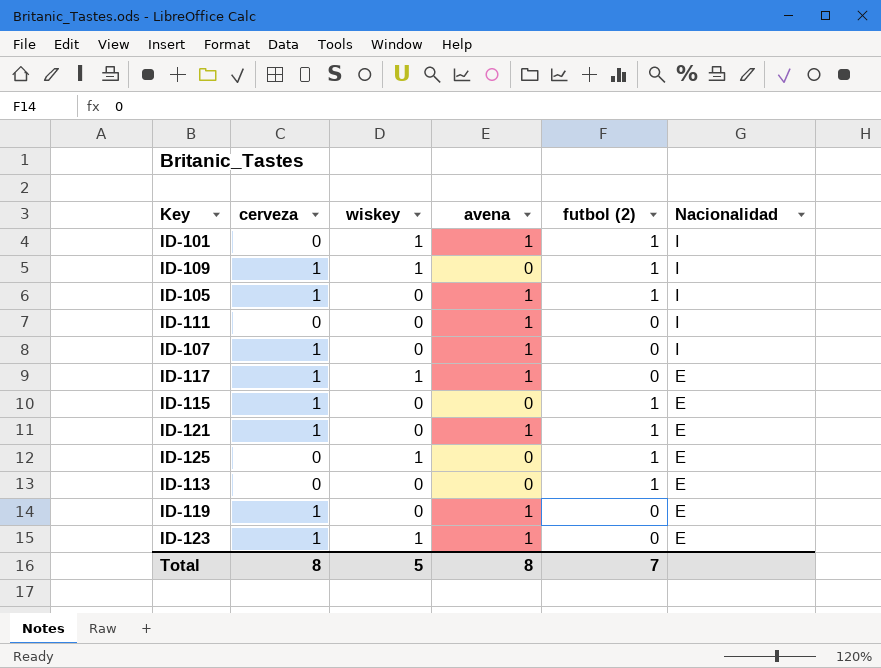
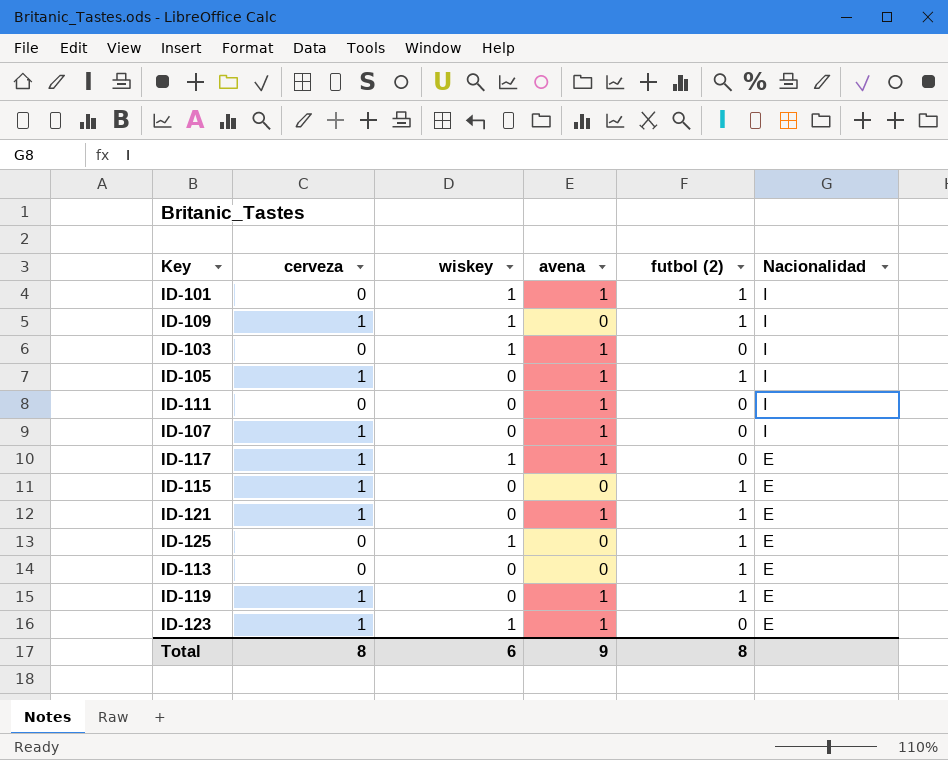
row ID-103: none -> 0 | 1 | 1 | 0 | I
ID-119 | futbol (2): 0 -> 1
Total | wiskey: 5 -> 6
Total | avena: 8 -> 9
Total | futbol (2): 7 -> 8

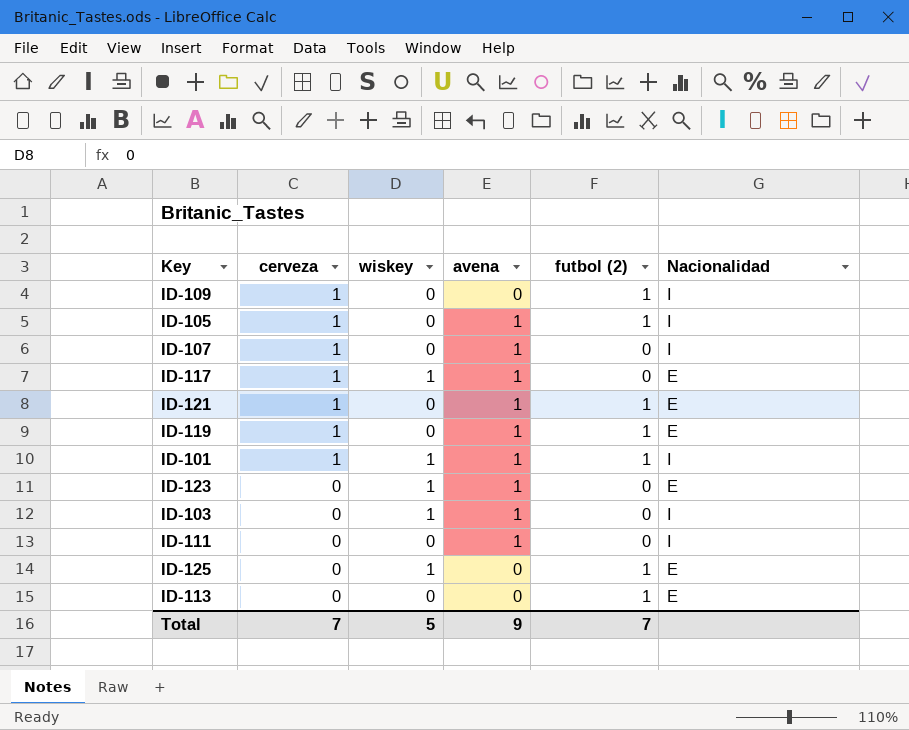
row order: Nacionalidad descending -> cerveza descending
row ID-115: 1 | 0 | 0 | 1 | E -> none
ID-109 | wiskey: 1 -> 0
ID-101 | cerveza: 0 -> 1
ID-123 | cerveza: 1 -> 0
Total | cerveza: 8 -> 7
Total | wiskey: 6 -> 5
Total | futbol (2): 8 -> 7

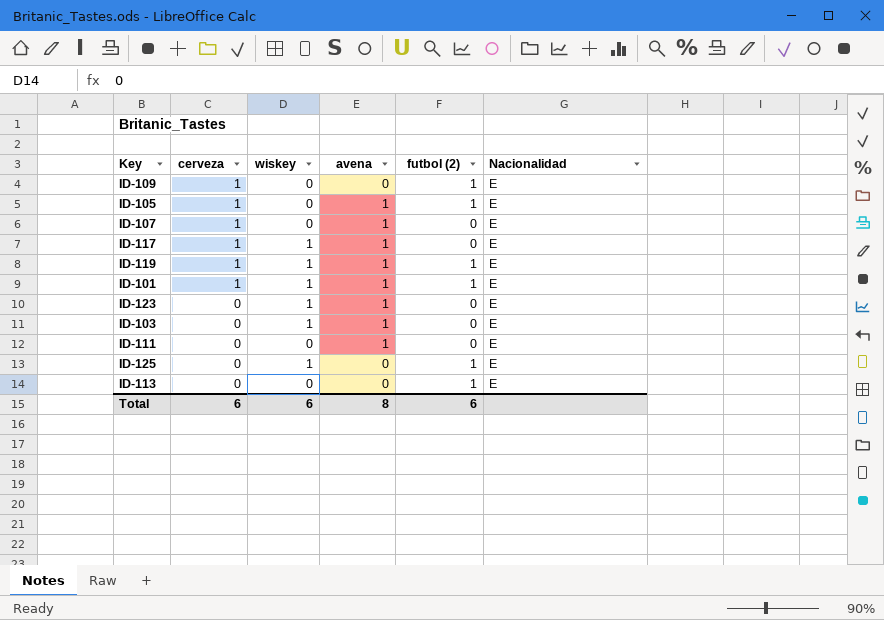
row ID-121: 1 | 0 | 1 | 1 | E -> none
ID-109 | Nacionalidad: I -> E
ID-105 | Nacionalidad: I -> E
ID-107 | Nacionalidad: I -> E
ID-119 | wiskey: 0 -> 1
ID-101 | Nacionalidad: I -> E
ID-103 | Nacionalidad: I -> E
ID-111 | Nacionalidad: I -> E
Total | cerveza: 7 -> 6
Total | wiskey: 5 -> 6
Total | avena: 9 -> 8
Total | futbol (2): 7 -> 6

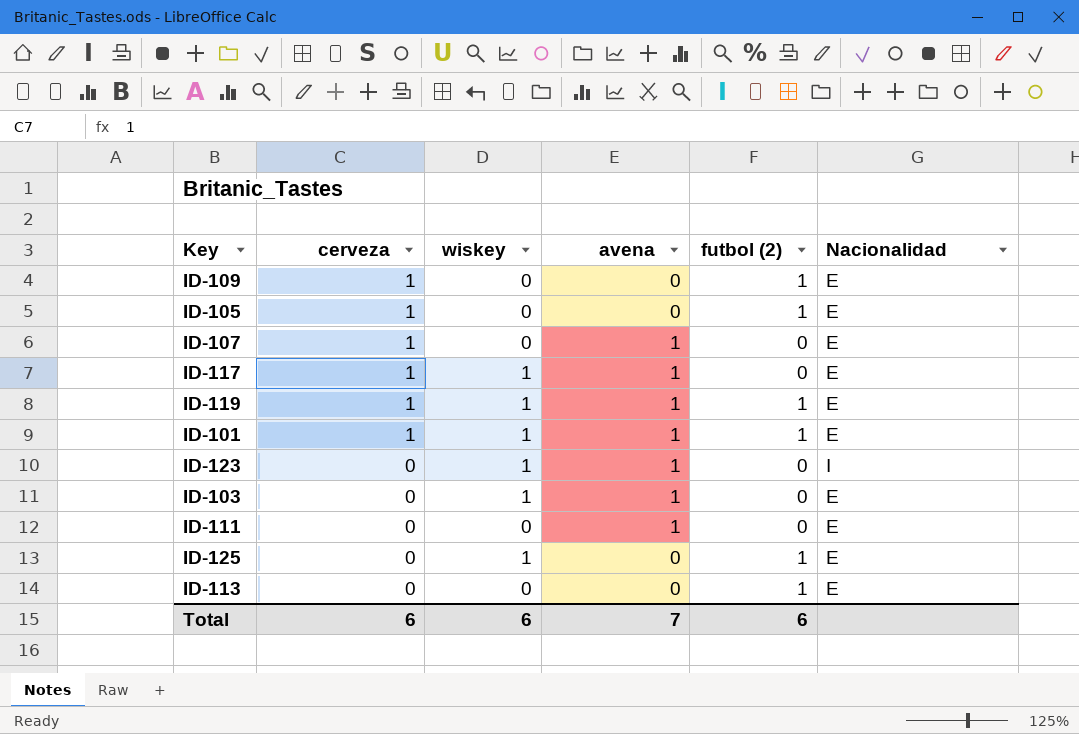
ID-105 | avena: 1 -> 0
ID-123 | Nacionalidad: E -> I
Total | avena: 8 -> 7

